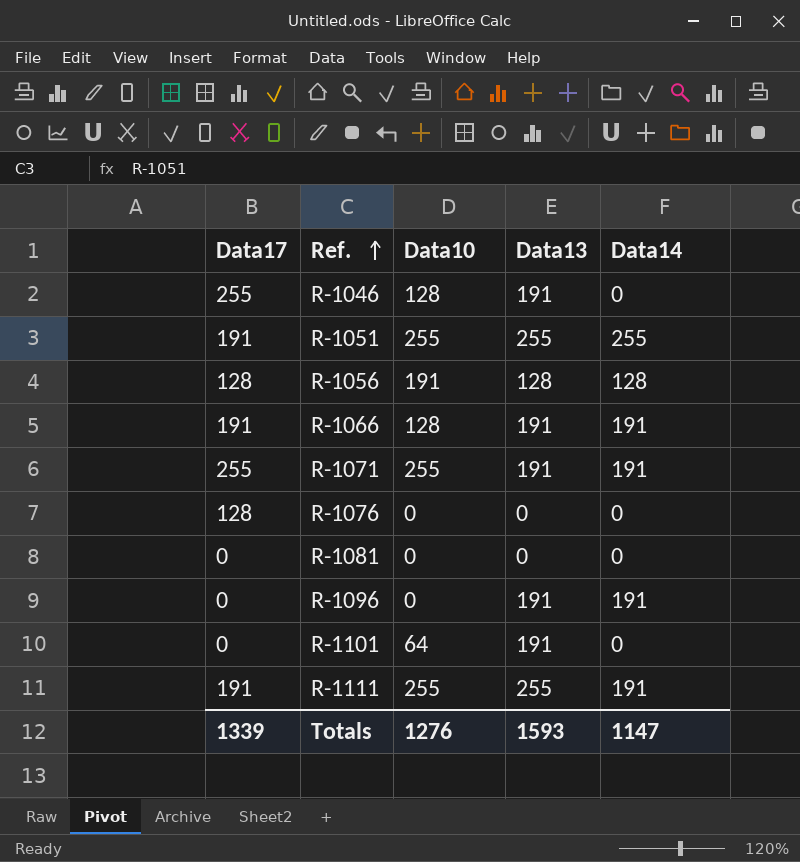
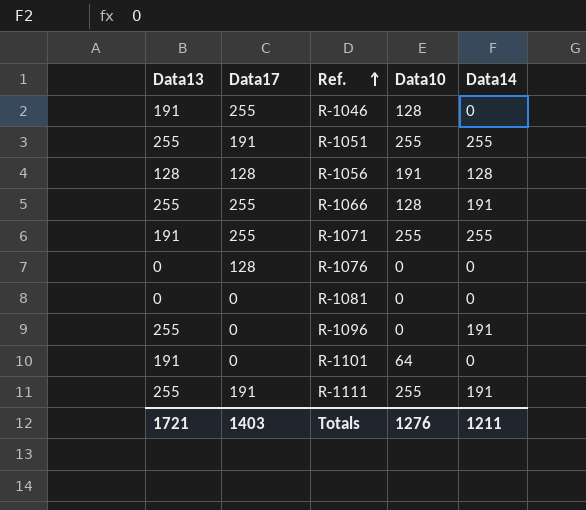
column Data13 | position: 4 -> 1
R-1066 | Data13: 191 -> 255
R-1066 | Data17: 191 -> 255
R-1071 | Data14: 191 -> 255
R-1096 | Data13: 191 -> 255
Totals | Data13: 1593 -> 1721
Totals | Data17: 1339 -> 1403
Totals | Data14: 1147 -> 1211

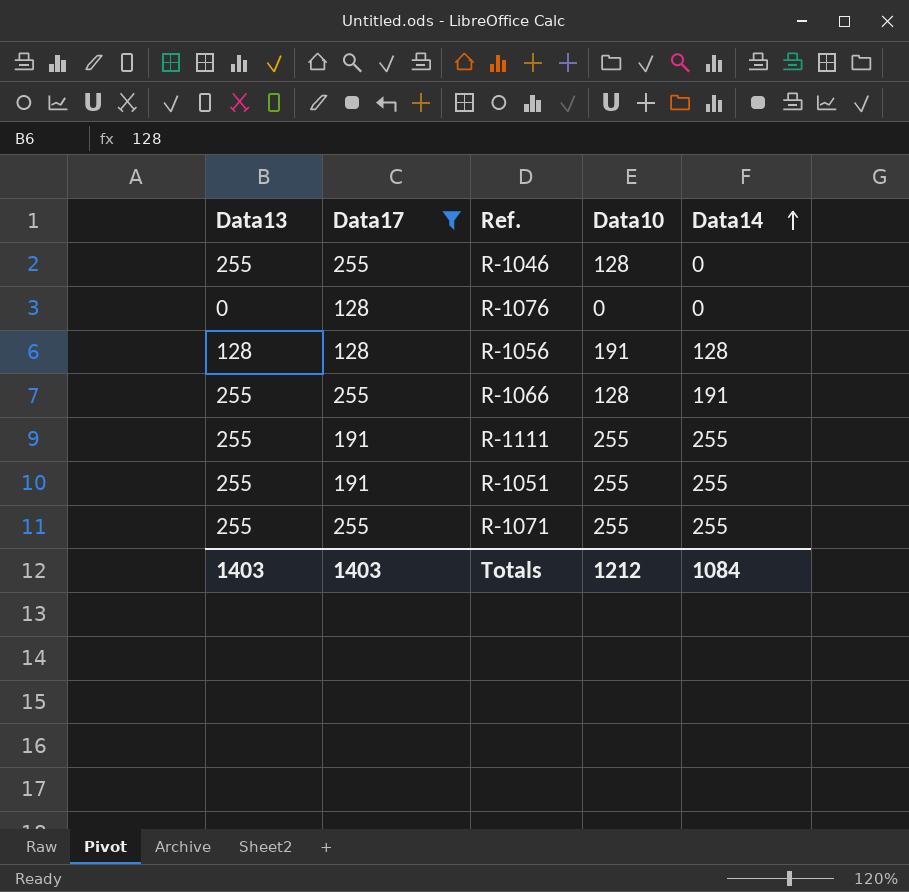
filter: none -> Data17 != 0
row order: Ref. ascending -> Data14 ascending
R-1046 | Data13: 191 -> 255
R-1111 | Data14: 191 -> 255
R-1071 | Data13: 191 -> 255
Totals | Data13: 1721 -> 1403
Totals | Data10: 1276 -> 1212
Totals | Data14: 1211 -> 1084

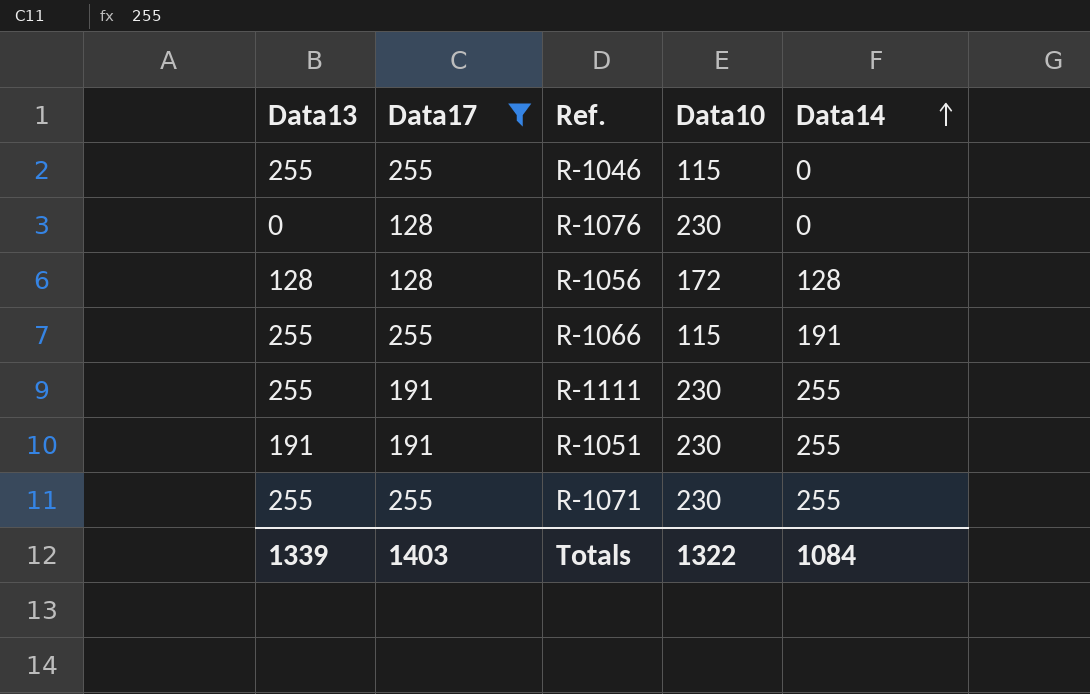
R-1046 | Data10: 128 -> 115
R-1076 | Data10: 0 -> 230
R-1056 | Data10: 191 -> 172
R-1066 | Data10: 128 -> 115
R-1111 | Data10: 255 -> 230
R-1051 | Data13: 255 -> 191
R-1051 | Data10: 255 -> 230
R-1071 | Data10: 255 -> 230
Totals | Data13: 1403 -> 1339
Totals | Data10: 1212 -> 1322

